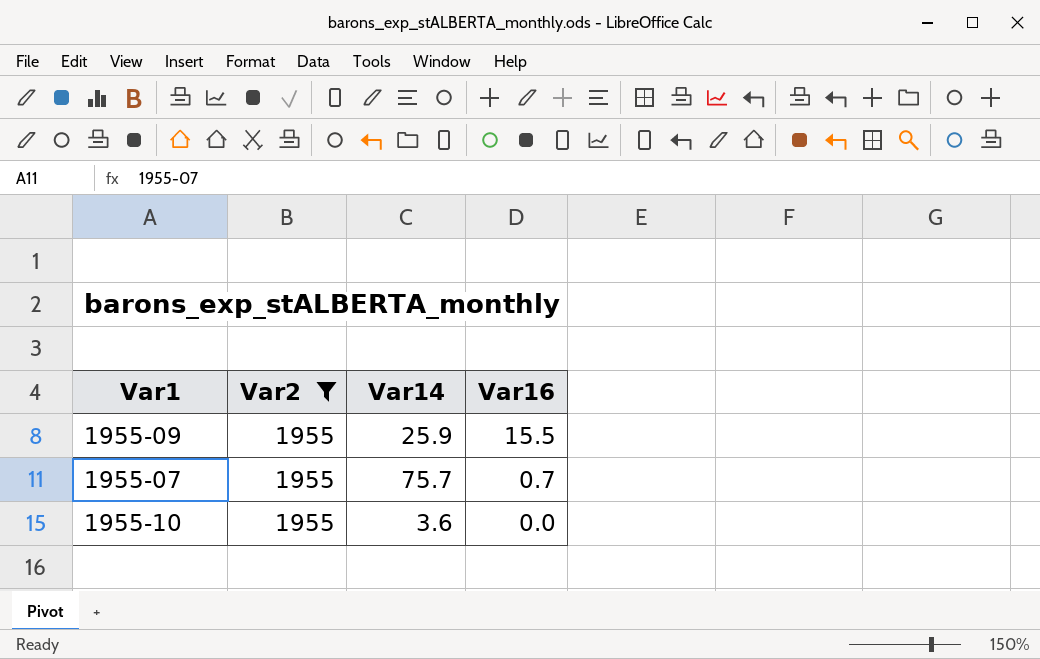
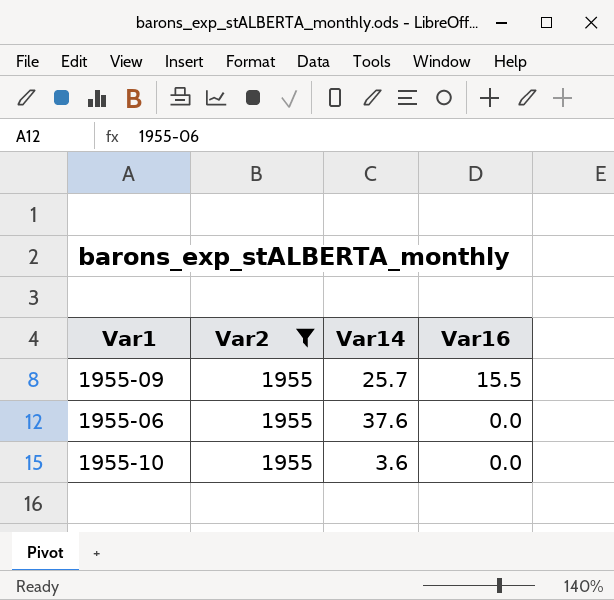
row 1955-07: 1955 | 75.7 | 0.7 -> none
1955-09 | Var14: 25.9 -> 25.7
row 1955-06: none -> 1955 | 37.6 | 0.0

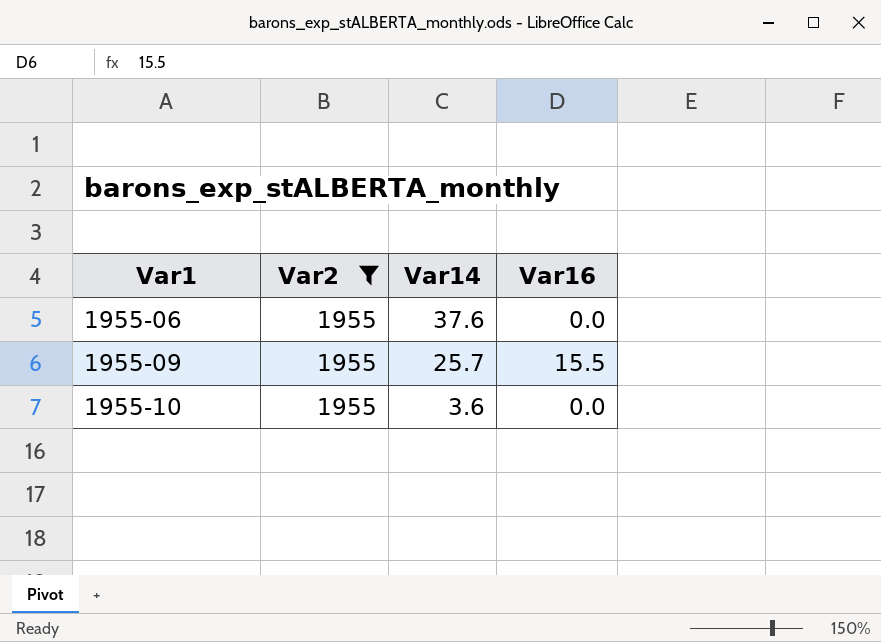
row order: Var16 descending -> Var1 ascending

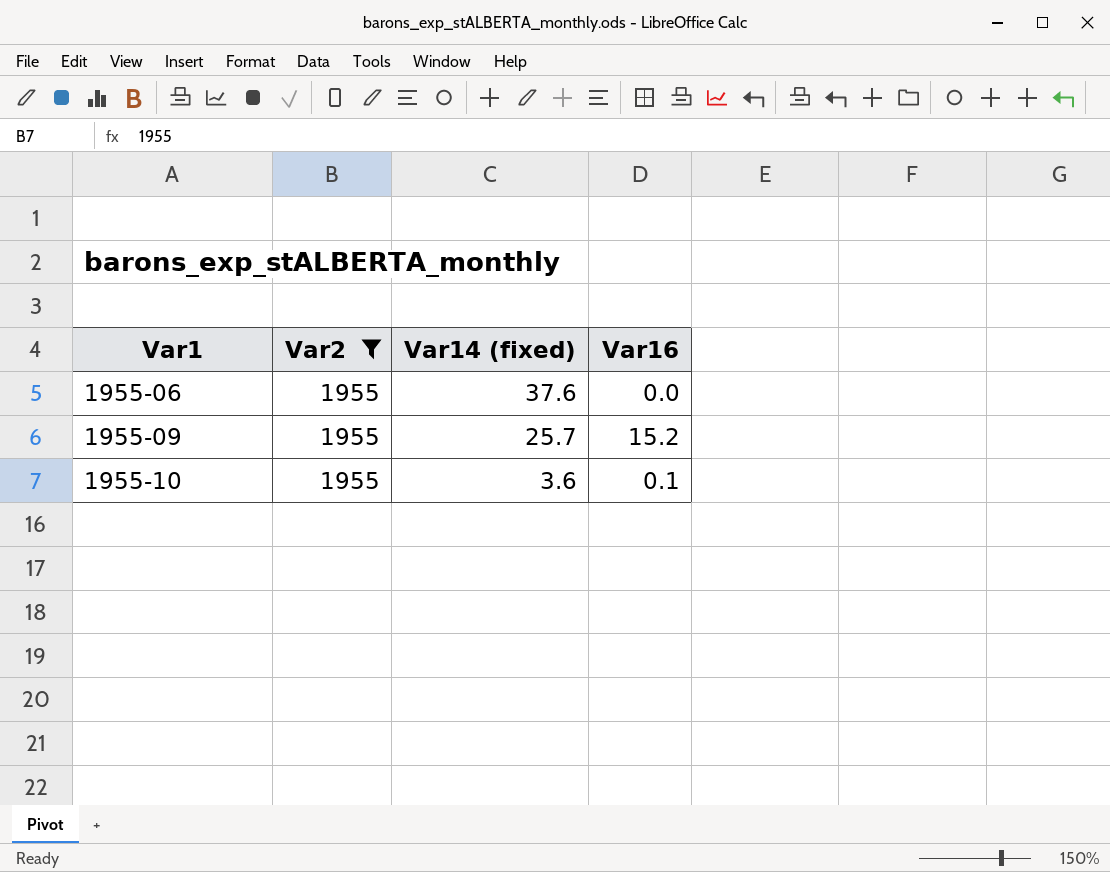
column name: Var14 -> Var14 (fixed)
1955-09 | Var16: 15.5 -> 15.2
1955-10 | Var16: 0.0 -> 0.1

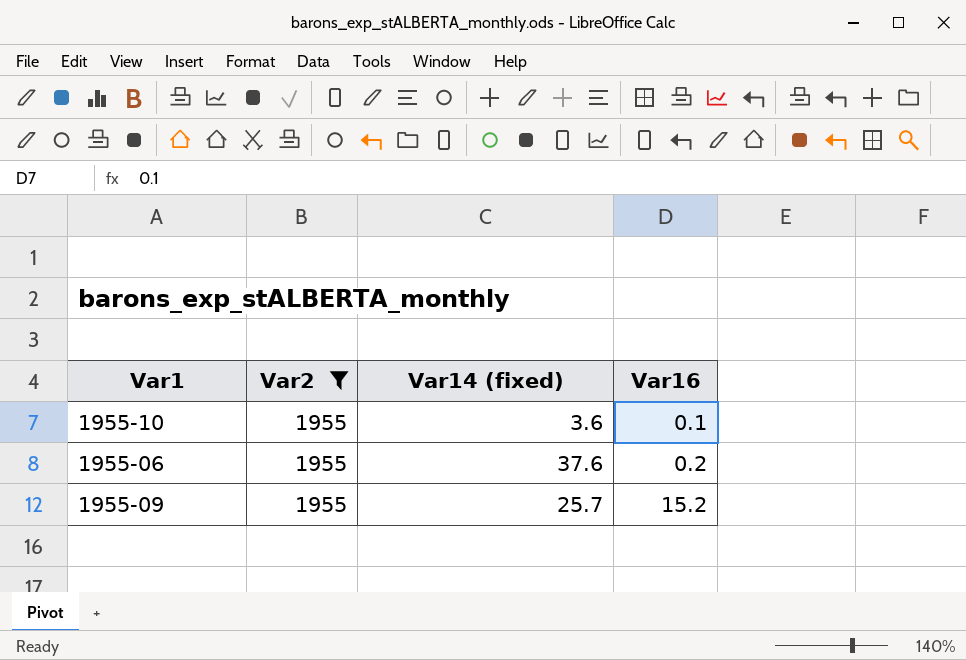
row order: Var1 ascending -> Var16 ascending
1955-06 | Var16: 0.0 -> 0.2

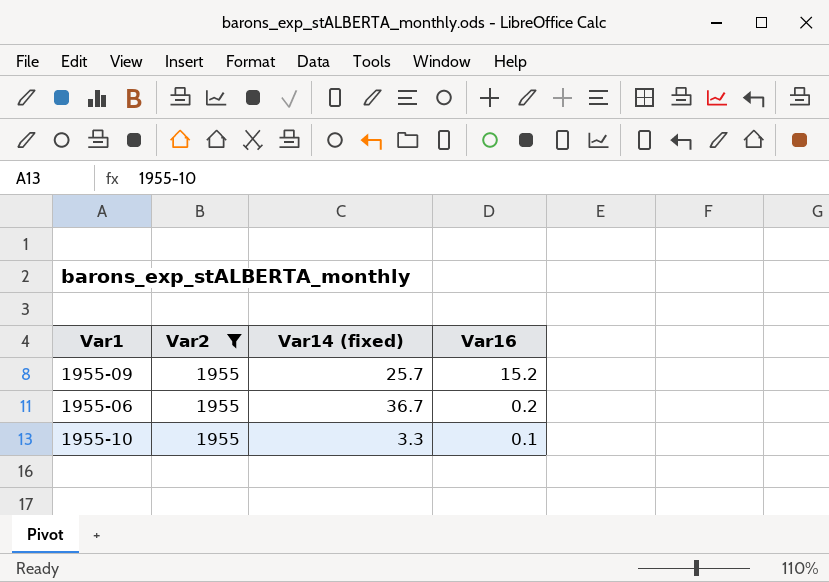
row order: Var16 ascending -> Var16 descending
1955-06 | Var14 (fixed): 37.6 -> 36.7
1955-10 | Var14 (fixed): 3.6 -> 3.3

